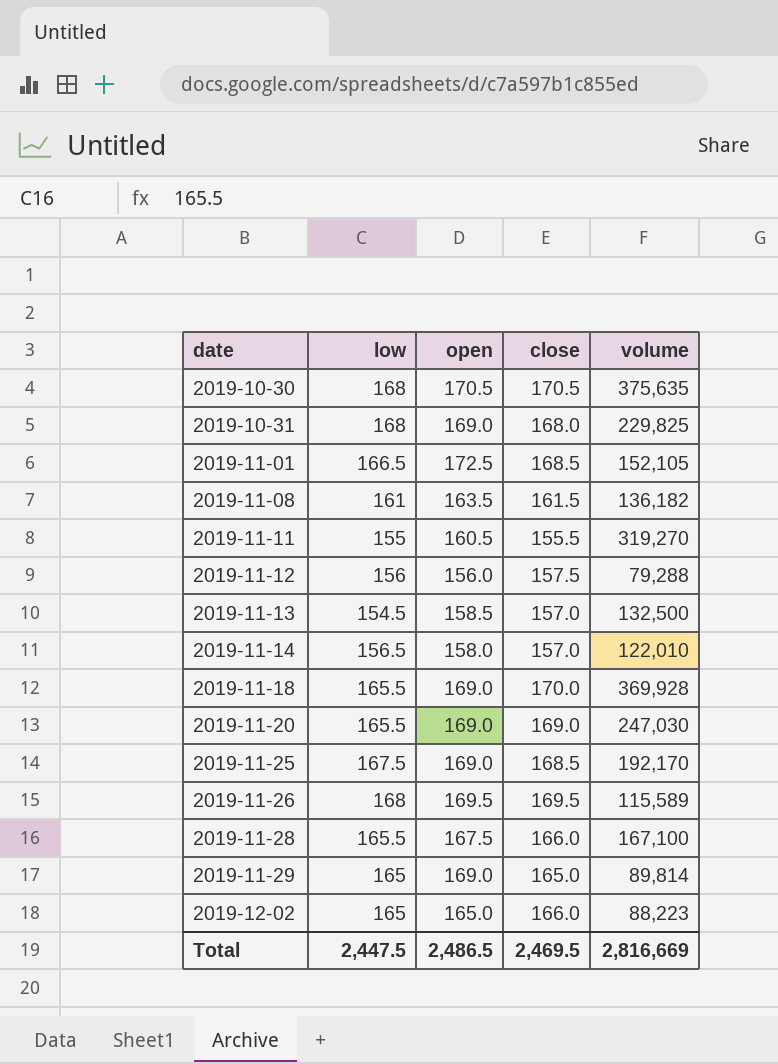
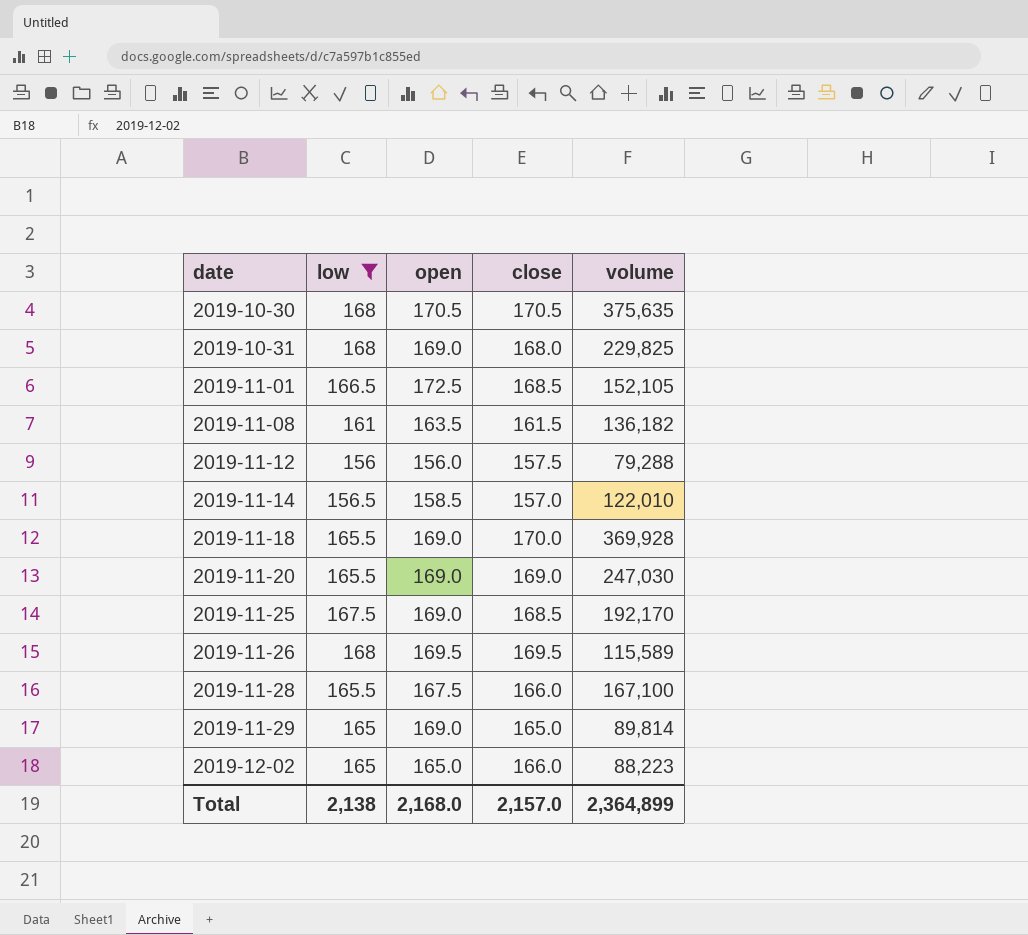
filter: none -> low >= 156
2019-11-14 | open: 158.0 -> 158.5
Total | low: 2,447.5 -> 2,138
Total | open: 2,486.5 -> 2,168.0
Total | close: 2,469.5 -> 2,157.0
Total | volume: 2,816,669 -> 2,364,899

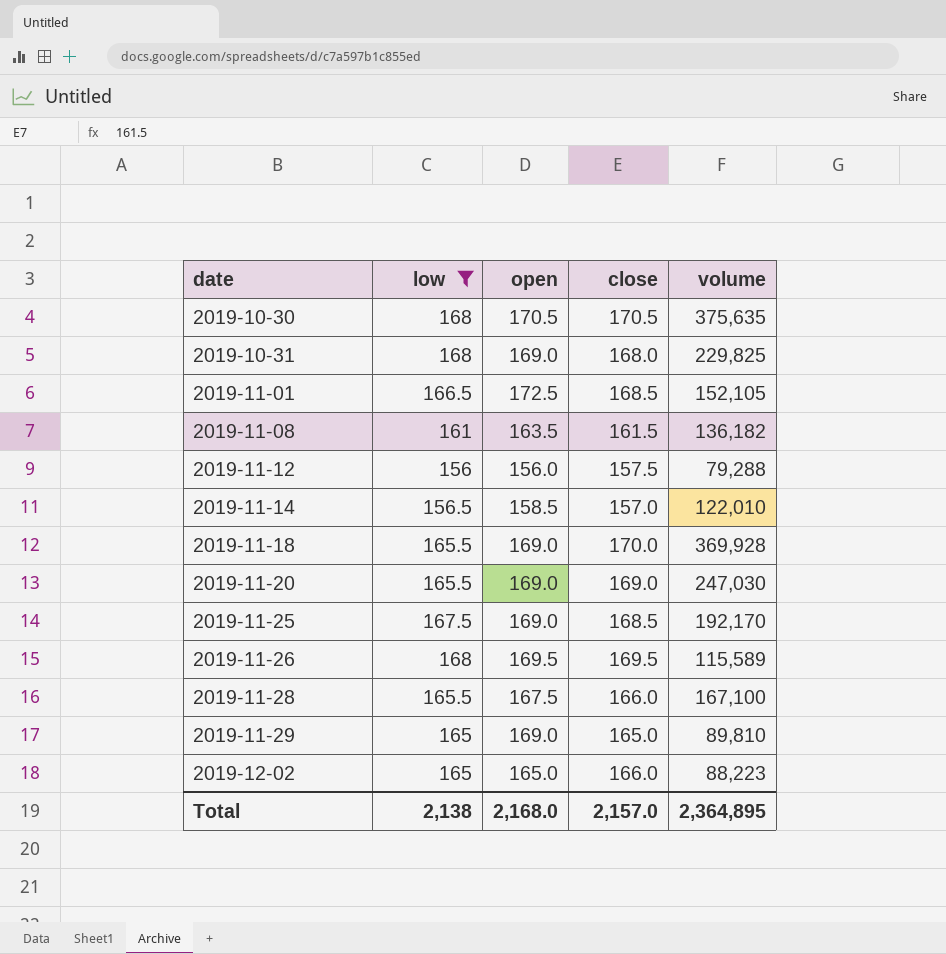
2019-11-29 | volume: 89,814 -> 89,810
Total | volume: 2,364,899 -> 2,364,895

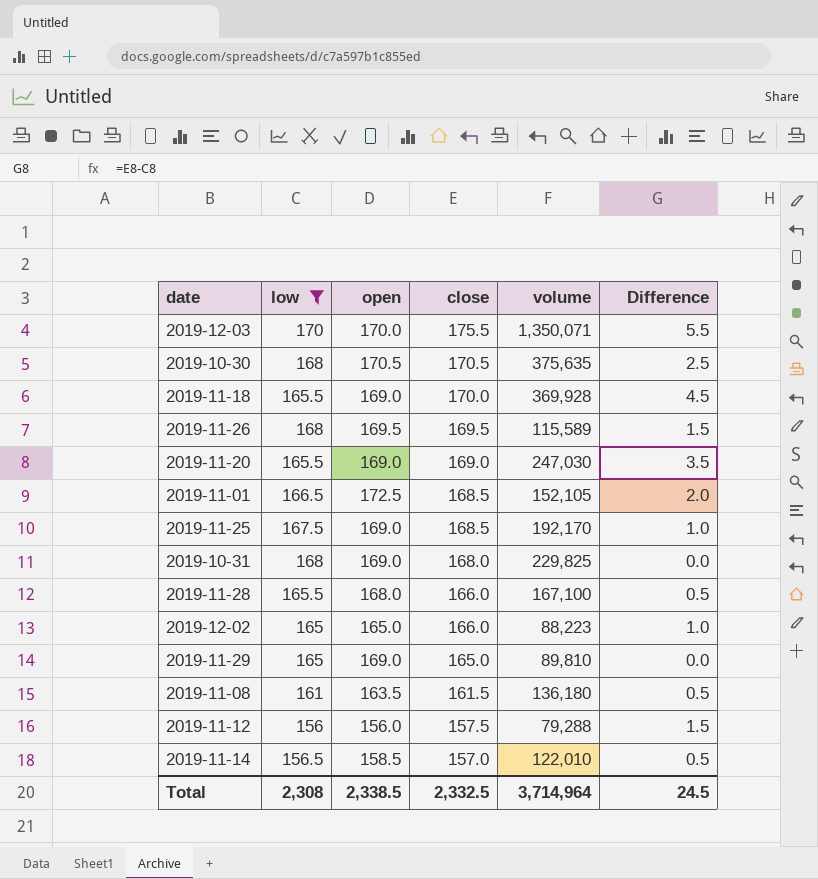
row order: date ascending -> close descending
column Difference | formula: none -> [close] - [low]
row 2019-12-03: none -> 170 | 170.0 | 175.5 | 1,350,071 | 5.5
2019-11-28 | open: 167.5 -> 168.0
2019-11-08 | volume: 136,182 -> 136,180
Total | low: 2,138 -> 2,308
Total | open: 2,168.0 -> 2,338.5
Total | close: 2,157.0 -> 2,332.5
Total | volume: 2,364,895 -> 3,714,964

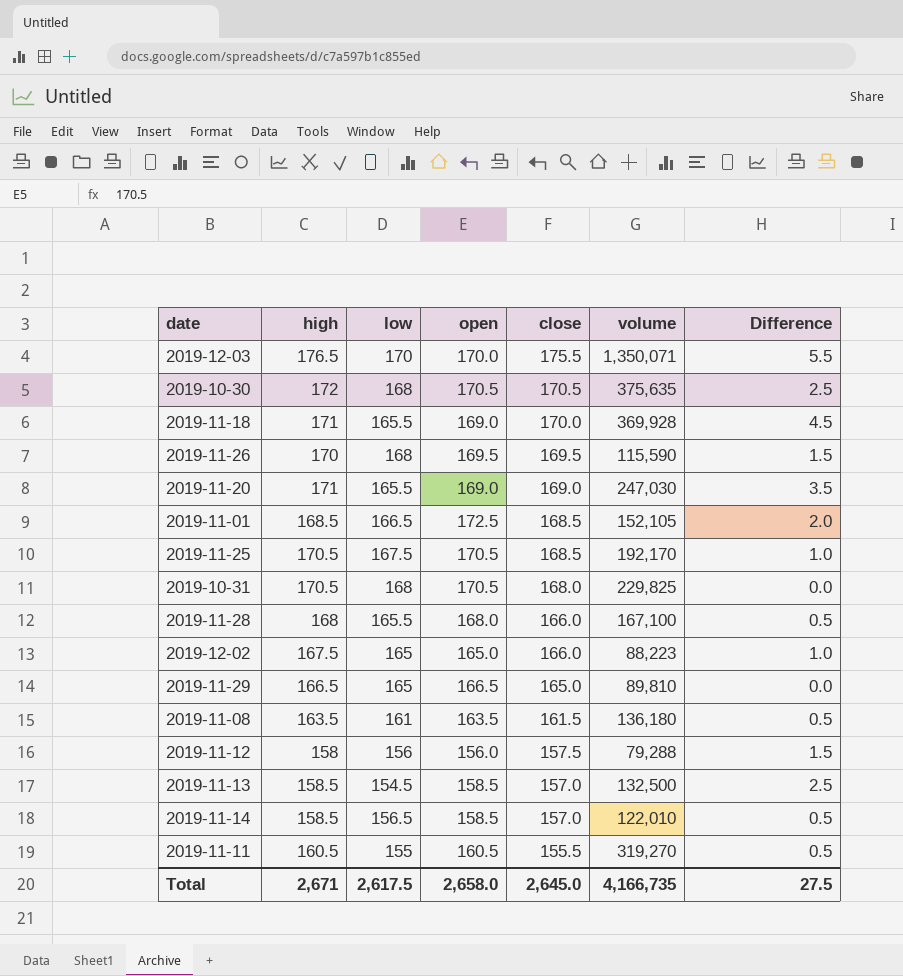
filter: low >= 156 -> none
column high | position: none -> 2
2019-11-26 | volume: 115,589 -> 115,590
2019-11-25 | open: 169.0 -> 170.5
2019-10-31 | open: 169.0 -> 170.5
2019-11-29 | open: 169.0 -> 166.5
Total | low: 2,308 -> 2,617.5
Total | open: 2,338.5 -> 2,658.0
Total | close: 2,332.5 -> 2,645.0
Total | volume: 3,714,964 -> 4,166,735
Total | Difference: 24.5 -> 27.5

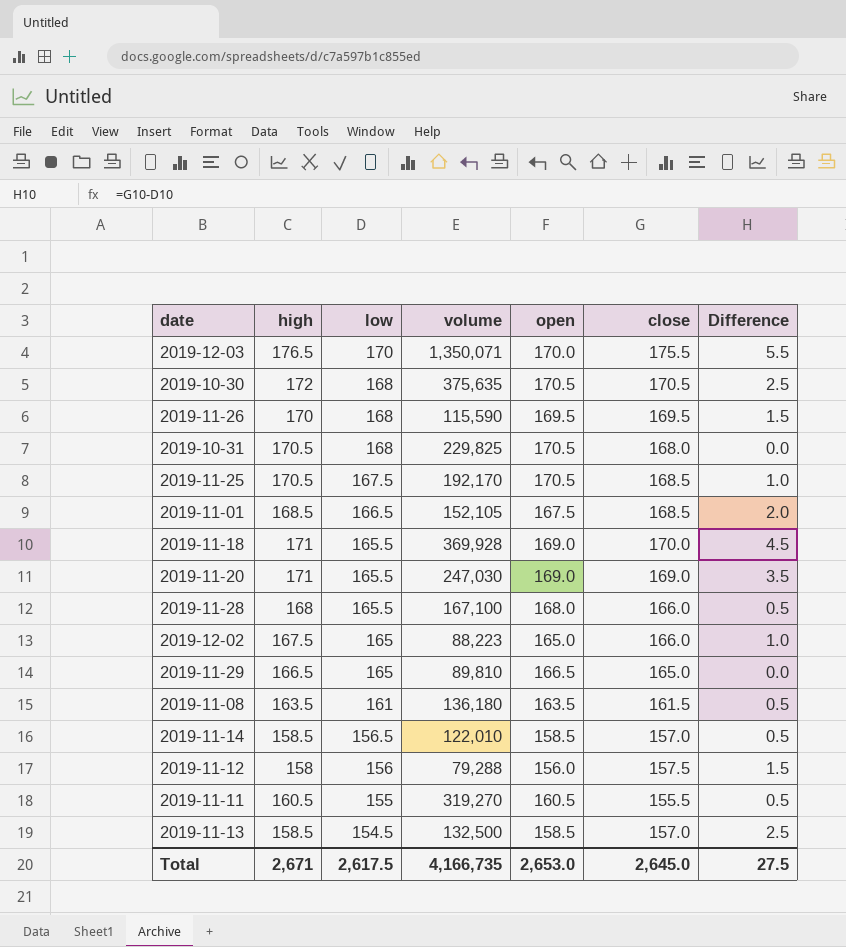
row order: close descending -> low descending
column volume | position: 6 -> 4
2019-11-01 | open: 172.5 -> 167.5
Total | open: 2,658.0 -> 2,653.0

